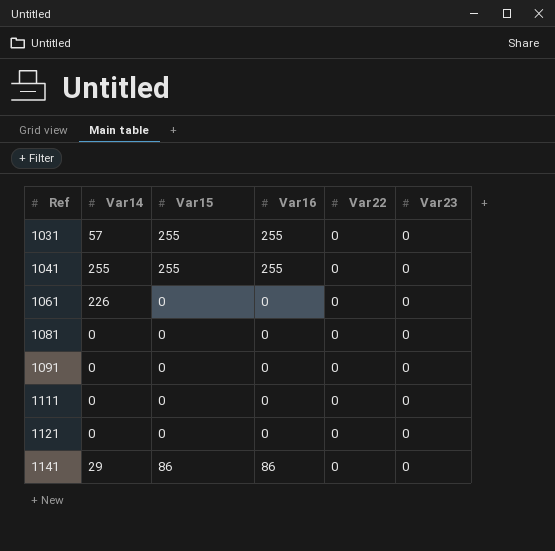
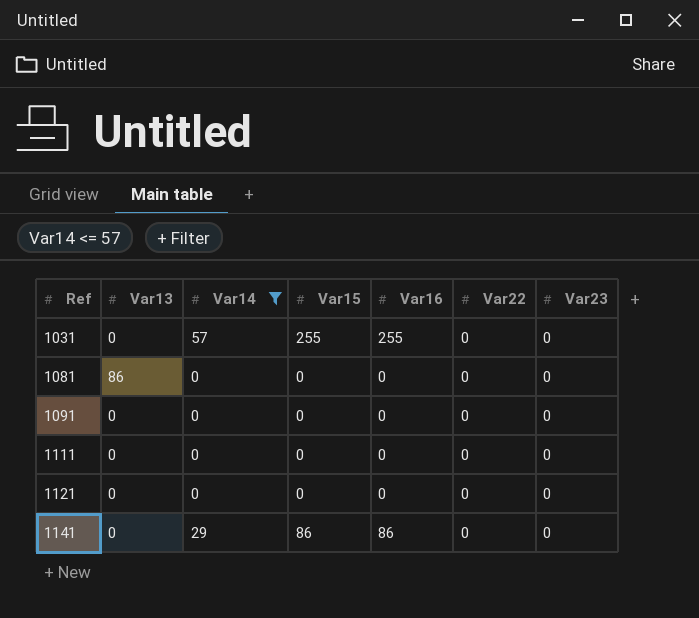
filter: none -> Var14 <= 57
column Var13 | position: none -> 2

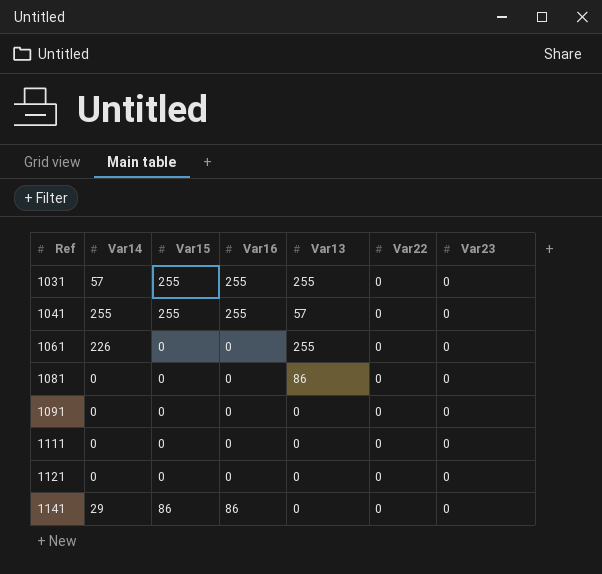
filter: Var14 <= 57 -> none
column Var13 | position: 2 -> 5
1031 | Var13: 0 -> 255

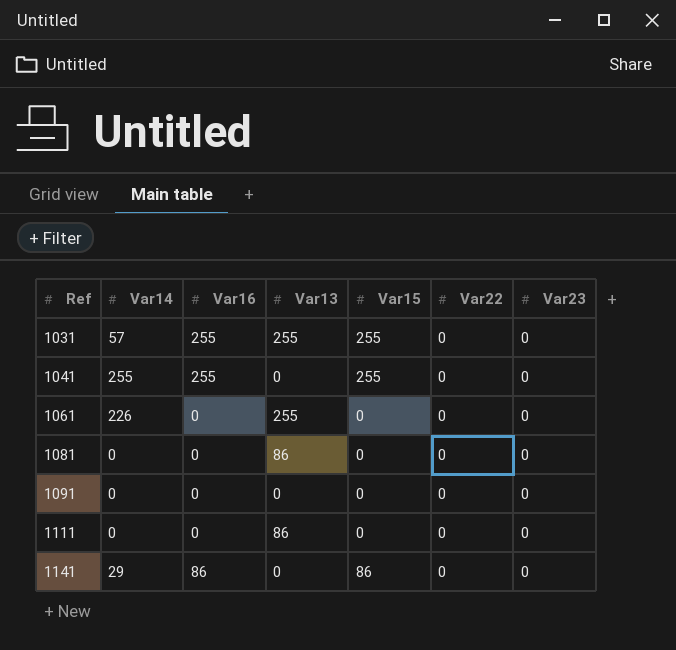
column Var15 | position: 3 -> 5
row 1121: 0 | 0 | 0 | 0 | 0 | 0 -> none
1041 | Var13: 57 -> 0
1111 | Var13: 0 -> 86

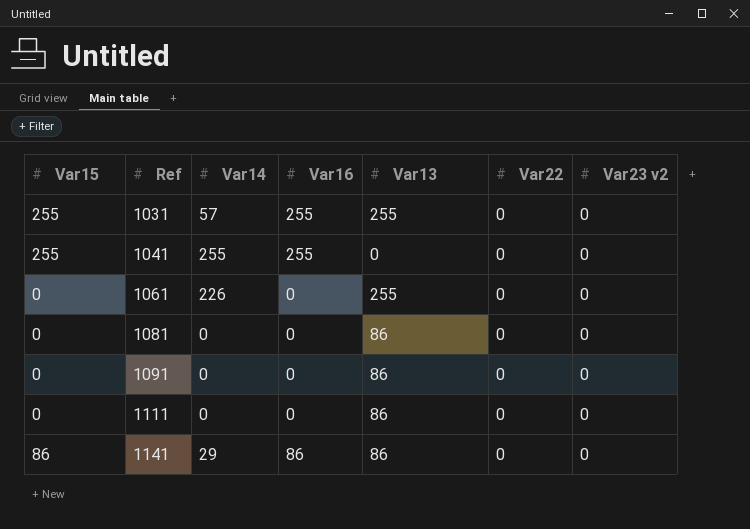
column Var15 | position: 5 -> 1
column name: Var23 -> Var23 v2
1091 | Var13: 0 -> 86
1141 | Var13: 0 -> 86

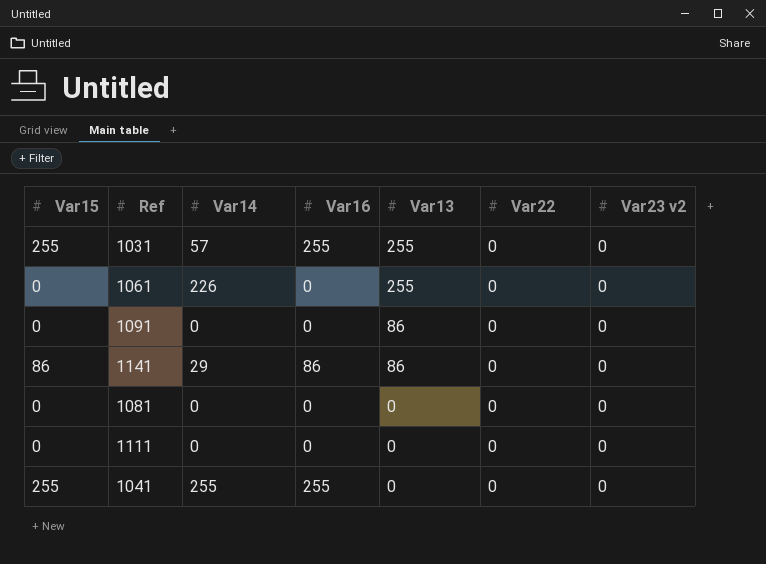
row order: Ref ascending -> Var13 descending
1081 | Var13: 86 -> 0
1111 | Var13: 86 -> 0

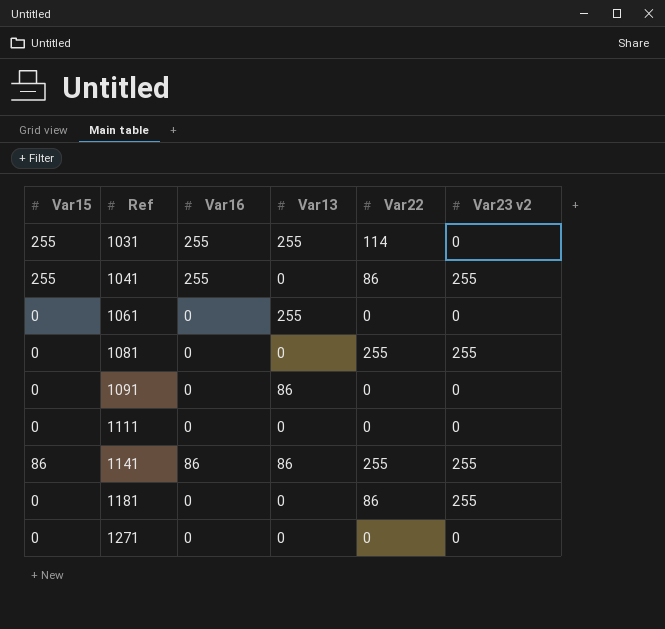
row order: Var13 descending -> Ref ascending
column Var14 | position: 3 -> none
1031 | Var22: 0 -> 114
1041 | Var22: 0 -> 86
1041 | Var23 v2: 0 -> 255
1081 | Var22: 0 -> 255
1081 | Var23 v2: 0 -> 255
1141 | Var22: 0 -> 255
1141 | Var23 v2: 0 -> 255
row 1181: none -> 0 | 0 | 0 | 86 | 255
row 1271: none -> 0 | 0 | 0 | 0 | 0

